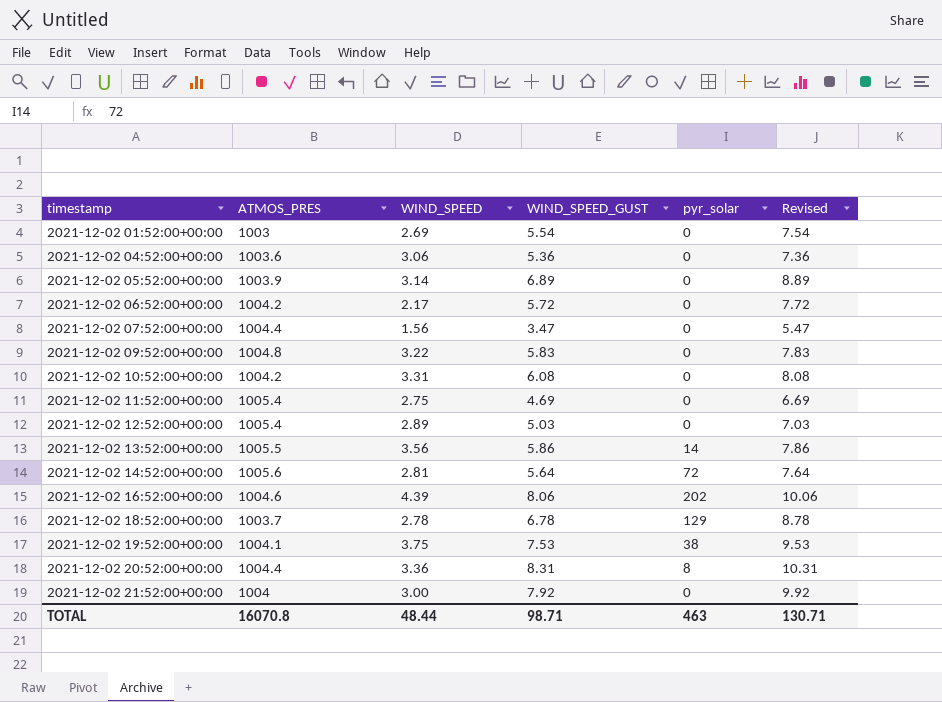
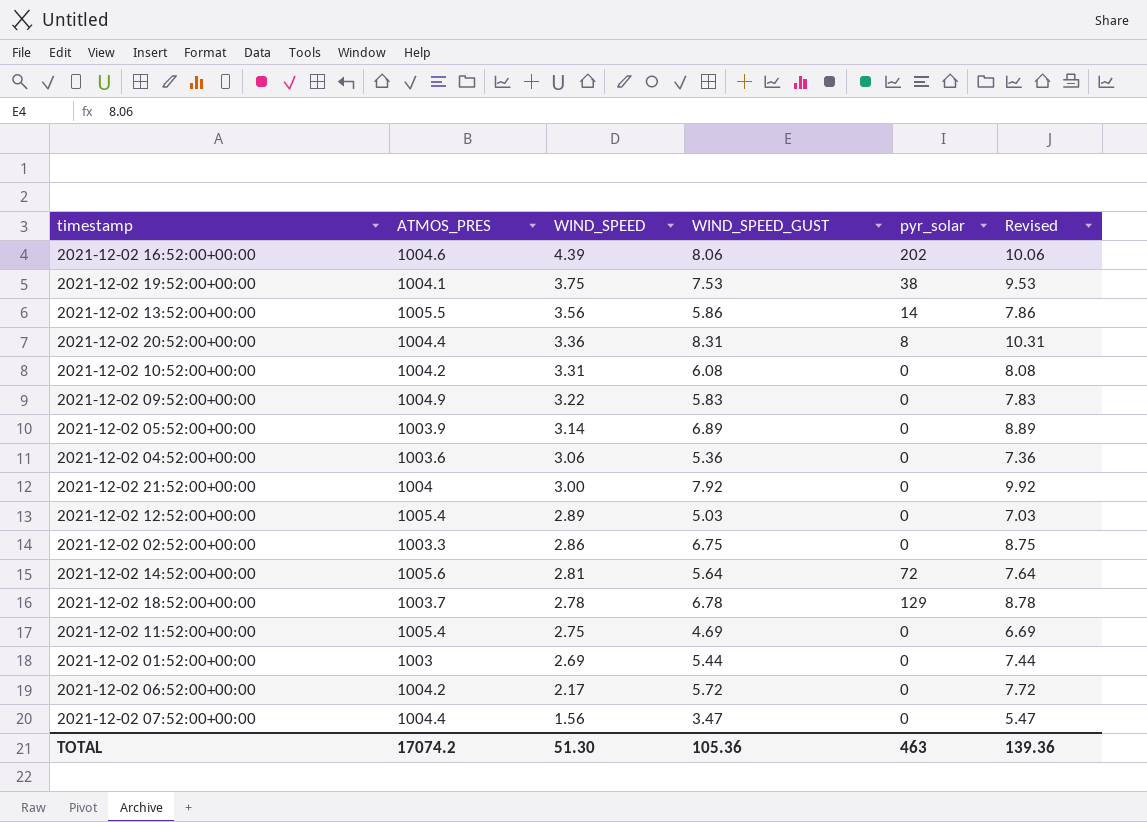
row order: timestamp ascending -> WIND_SPEED descending
2021-12-02 09:52:00+00:00 | ATMOS_PRES: 1004.8 -> 1004.9
row 2021-12-02 02:52:00+00:00: none -> 1003.3 | 2.86 | 6.75 | 0 | 8.75
2021-12-02 01:52:00+00:00 | WIND_SPEED_GUST: 5.54 -> 5.44
2021-12-02 01:52:00+00:00 | Revised: 7.54 -> 7.44
TOTAL | ATMOS_PRES: 16070.8 -> 17074.2
TOTAL | WIND_SPEED: 48.44 -> 51.30
TOTAL | WIND_SPEED_GUST: 98.71 -> 105.36
TOTAL | Revised: 130.71 -> 139.36

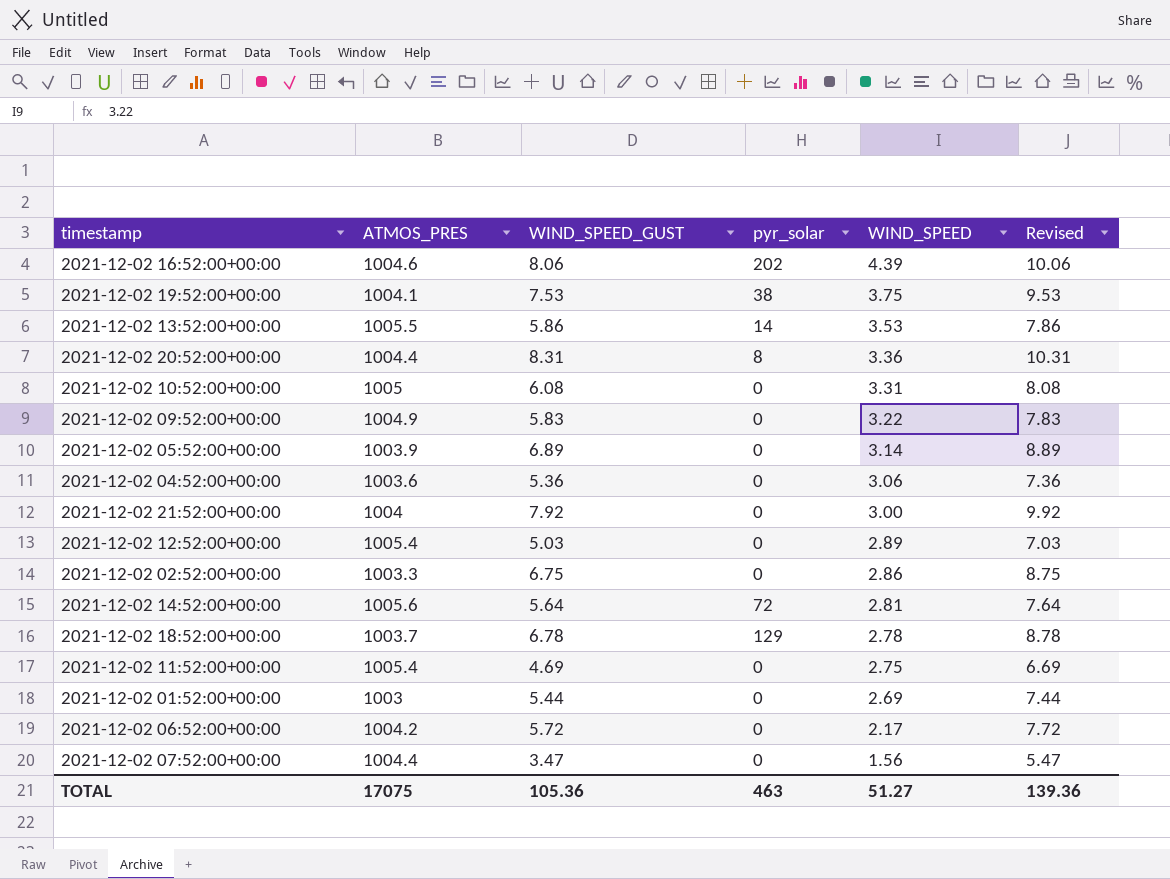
column WIND_SPEED | position: 3 -> 5
2021-12-02 13:52:00+00:00 | WIND_SPEED: 3.56 -> 3.53
2021-12-02 10:52:00+00:00 | ATMOS_PRES: 1004.2 -> 1005
TOTAL | ATMOS_PRES: 17074.2 -> 17075
TOTAL | WIND_SPEED: 51.30 -> 51.27

